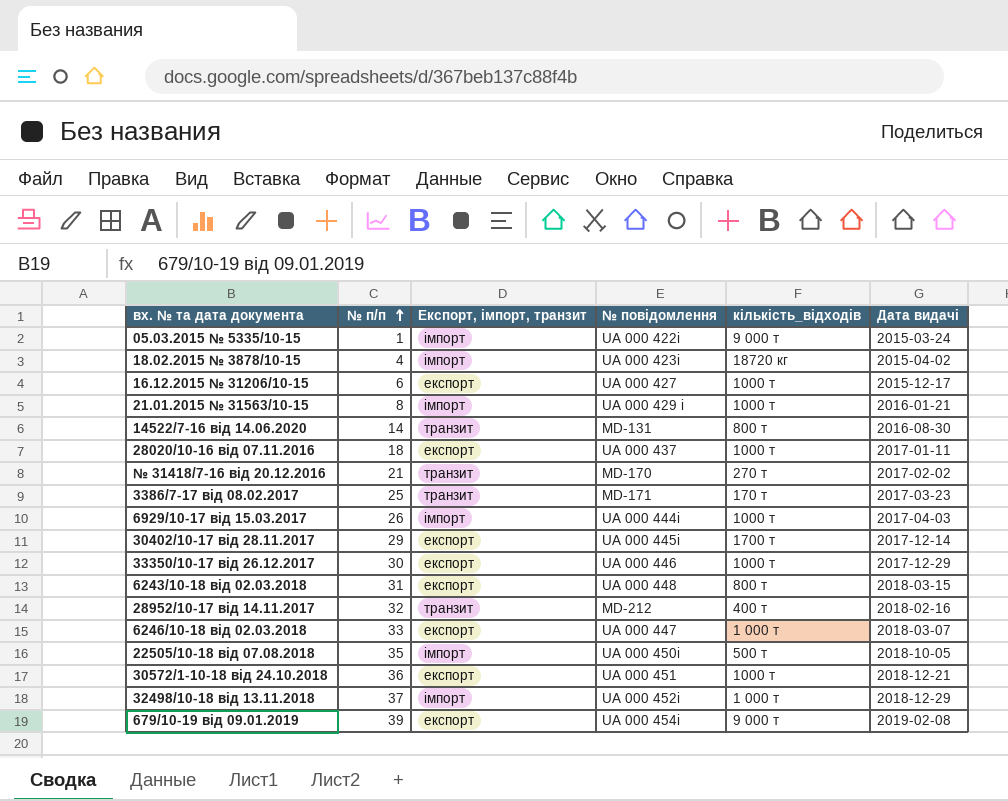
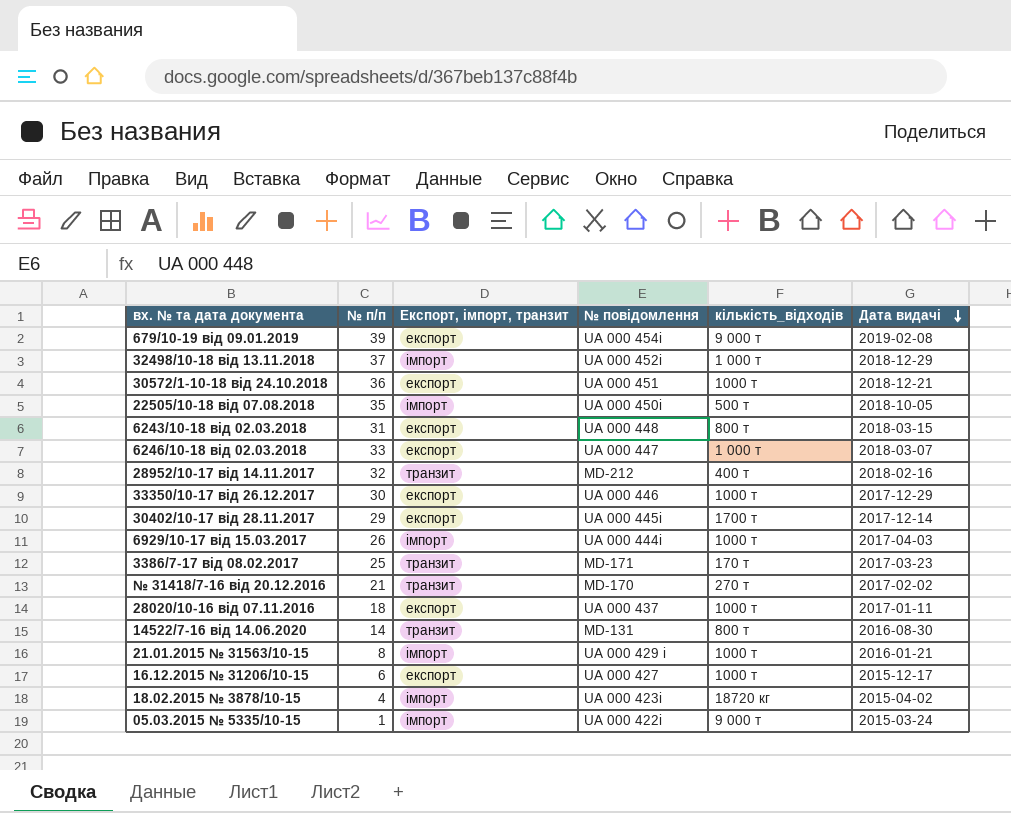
row order: № п/п ascending -> Дата видачі descending

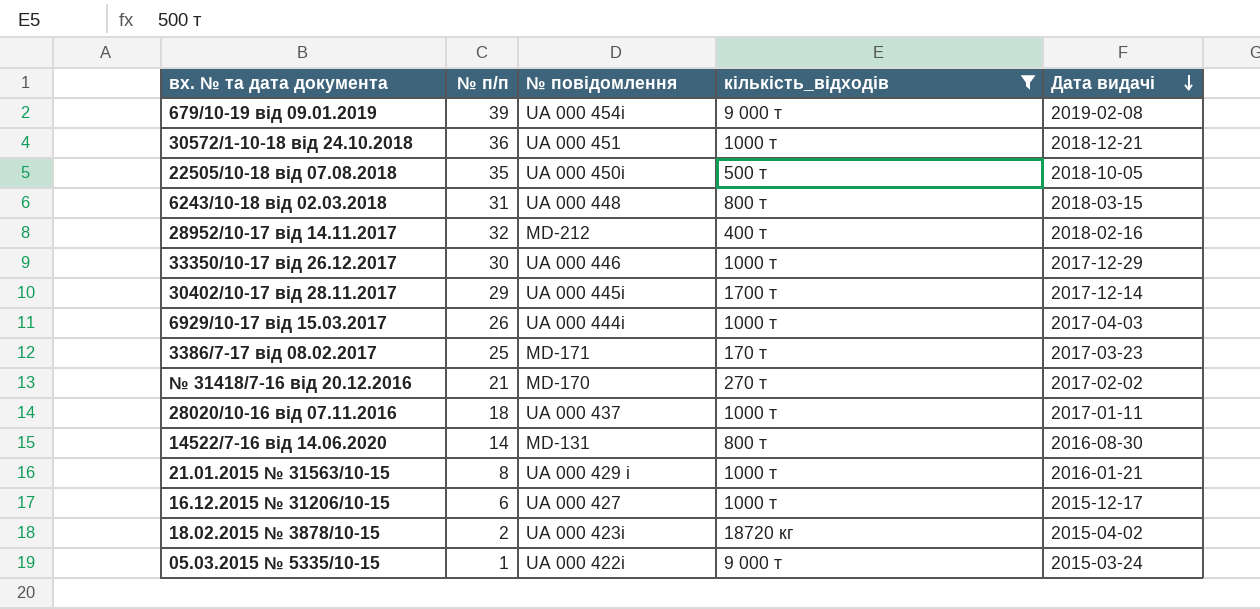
filter: none -> кількість_відходів != 1 000 т
column Експорт, імпорт, транзит | position: 3 -> none
18.02.2015 № 3878/10-15 | № п/п: 4 -> 2

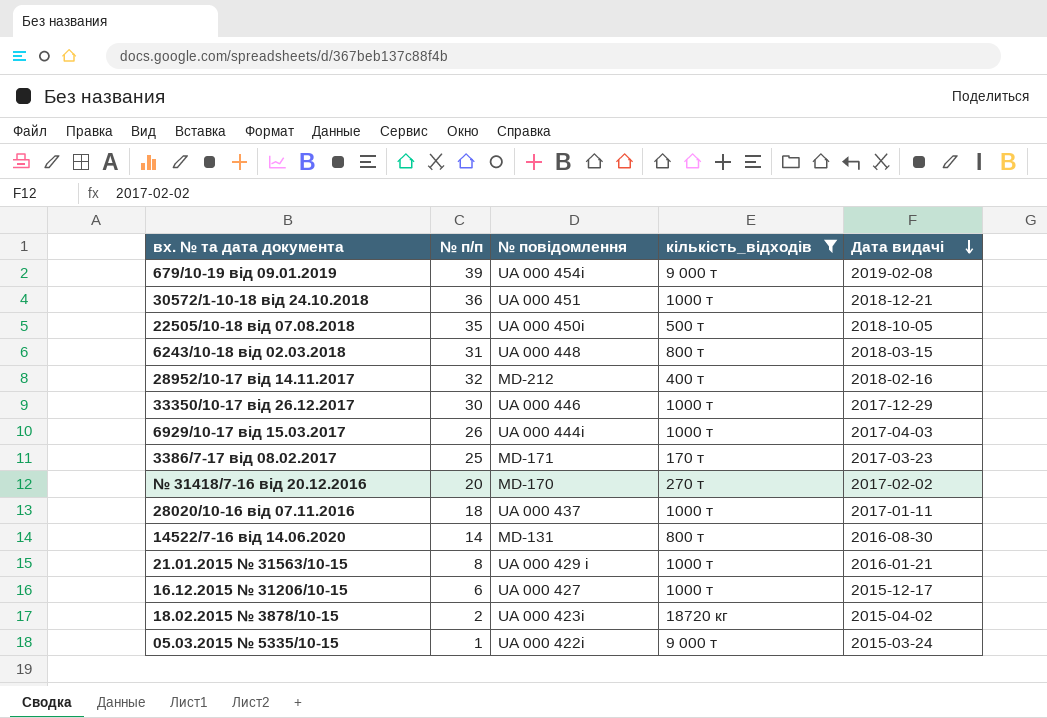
row 30402/10-17 від 28.11.2017: 29 | UA 000 445і | 1700 т | 2017-12-14 -> none
№ 31418/7-16 від 20.12.2016 | № п/п: 21 -> 20

